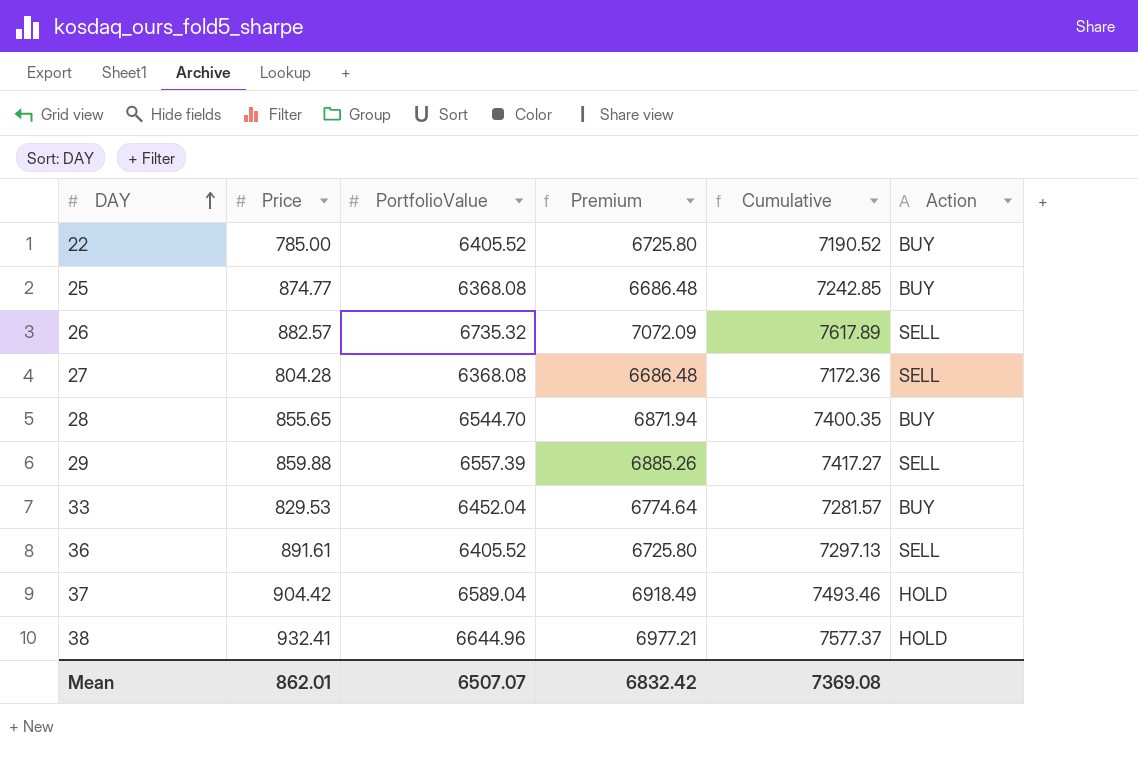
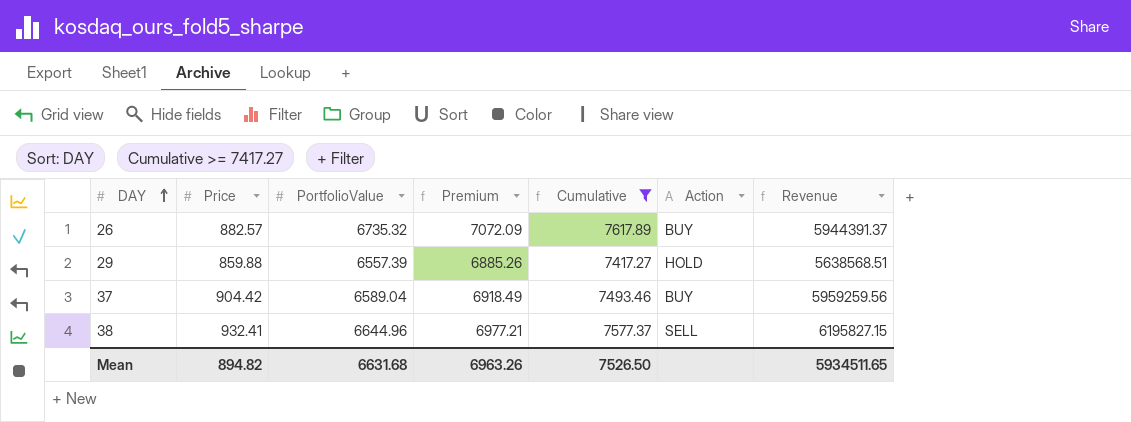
filter: none -> Cumulative >= 7417.27
column Revenue | formula: none -> [Price] * [PortfolioValue]
26 | Action: SELL -> BUY
29 | Action: SELL -> HOLD
37 | Action: HOLD -> BUY
38 | Action: HOLD -> SELL
Mean | Price: 862.01 -> 894.82
Mean | PortfolioValue: 6507.07 -> 6631.68
Mean | Premium: 6832.42 -> 6963.26
Mean | Cumulative: 7369.08 -> 7526.50

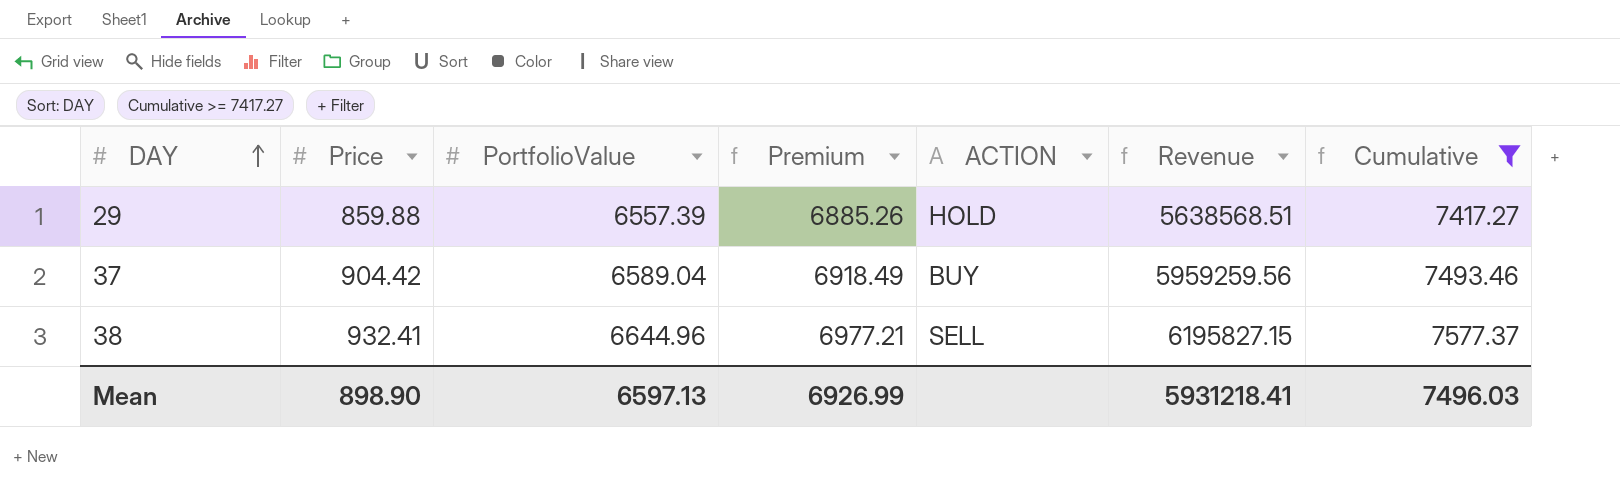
column name: Action -> ACTION
column Cumulative | position: 5 -> 7
row 26: 882.57 | 6735.32 | 7072.09 | 7617.89 | BUY | 5944391.37 -> none
Mean | Price: 894.82 -> 898.90
Mean | PortfolioValue: 6631.68 -> 6597.13
Mean | Premium: 6963.26 -> 6926.99
Mean | Revenue: 5934511.65 -> 5931218.41
Mean | Cumulative: 7526.50 -> 7496.03

